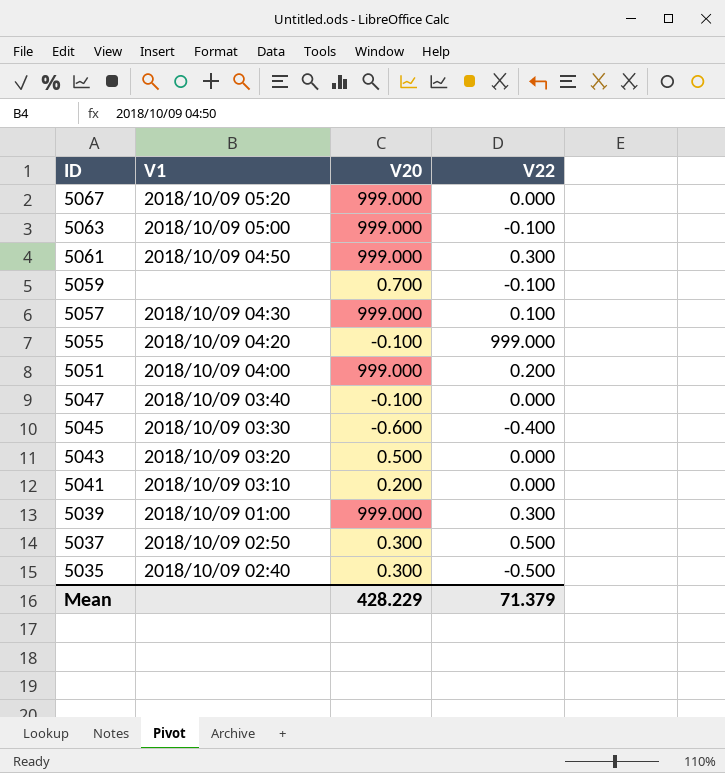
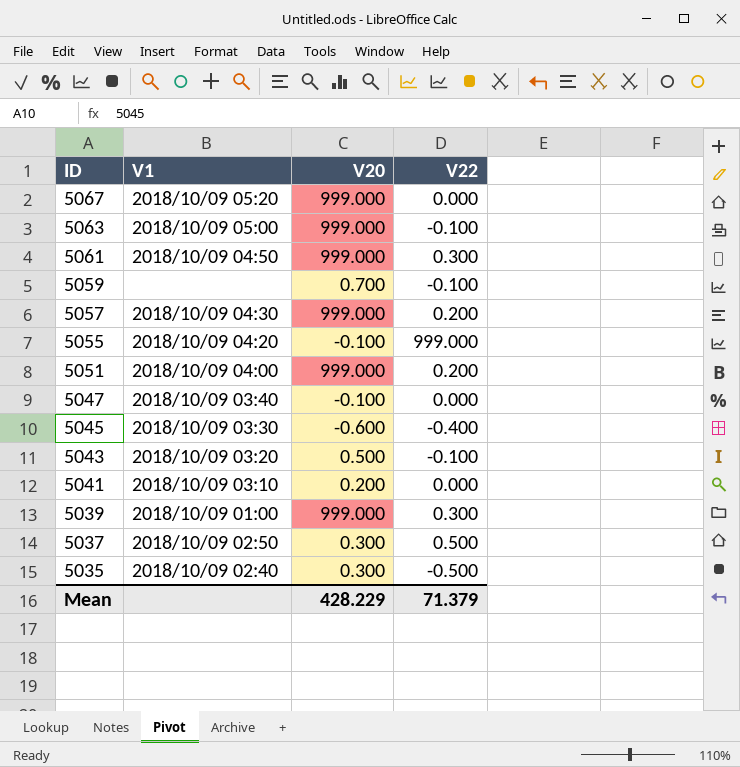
5057 | V22: 0.100 -> 0.200
5043 | V22: 0.000 -> -0.100

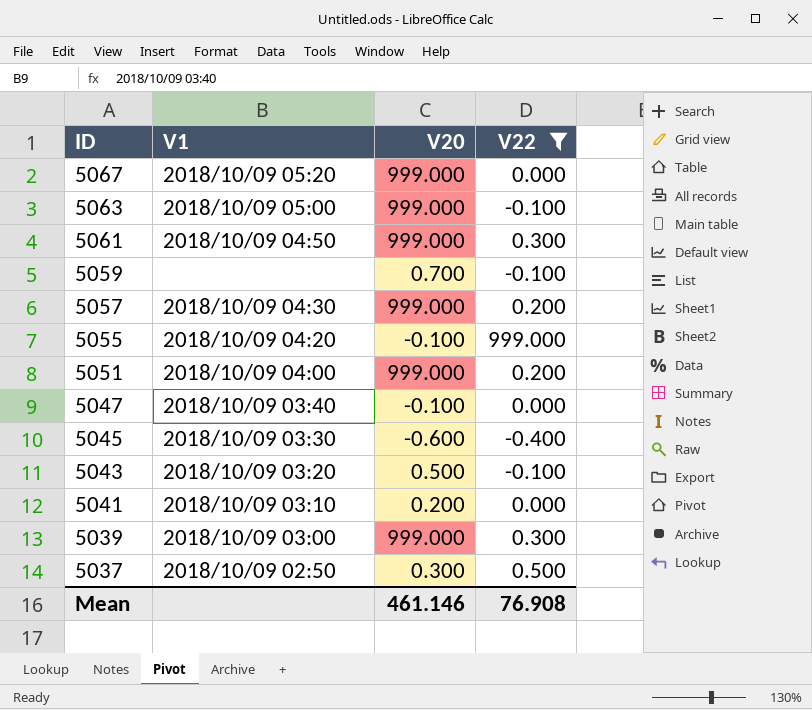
filter: none -> V22 != -0.500
5039 | V1: 2018/10/09 01:00 -> 2018/10/09 03:00
Mean | V20: 428.229 -> 461.146
Mean | V22: 71.379 -> 76.908

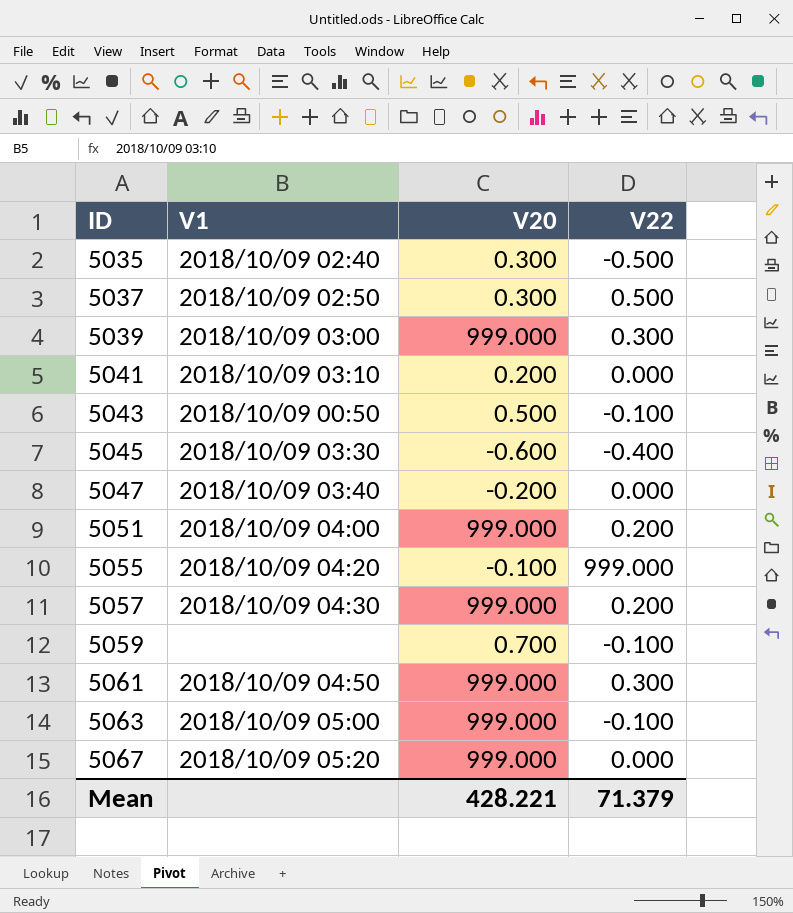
filter: V22 != -0.500 -> none
row order: ID descending -> ID ascending
5043 | V1: 2018/10/09 03:20 -> 2018/10/09 00:50
5047 | V20: -0.100 -> -0.200
Mean | V20: 461.146 -> 428.221
Mean | V22: 76.908 -> 71.379

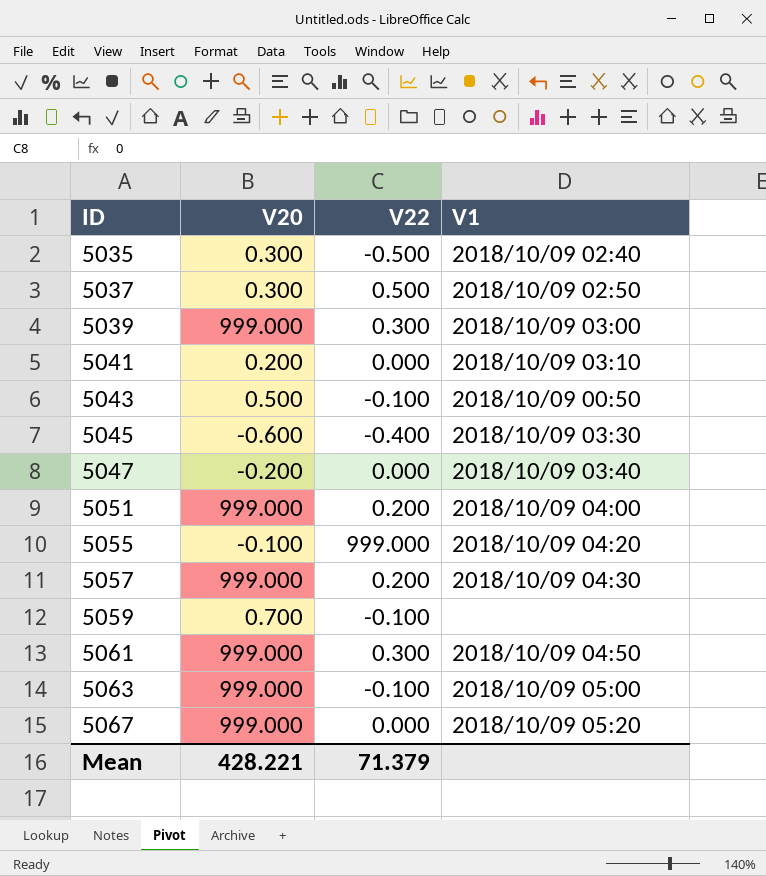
column V1 | position: 2 -> 4

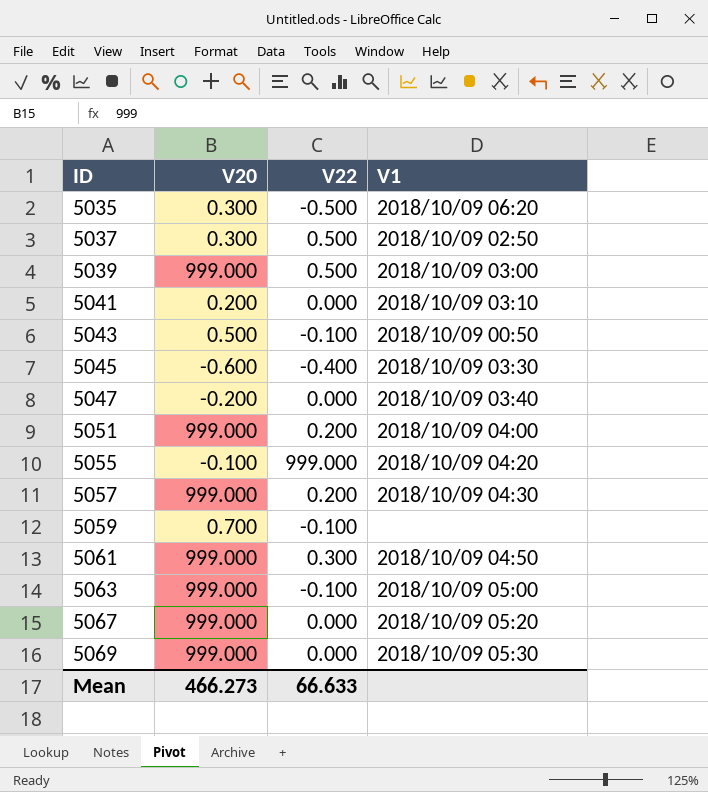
5035 | V1: 2018/10/09 02:40 -> 2018/10/09 06:20
5039 | V22: 0.300 -> 0.500
row 5069: none -> 999.000 | 0.000 | 2018/10/09 05:30
Mean | V20: 428.221 -> 466.273
Mean | V22: 71.379 -> 66.633

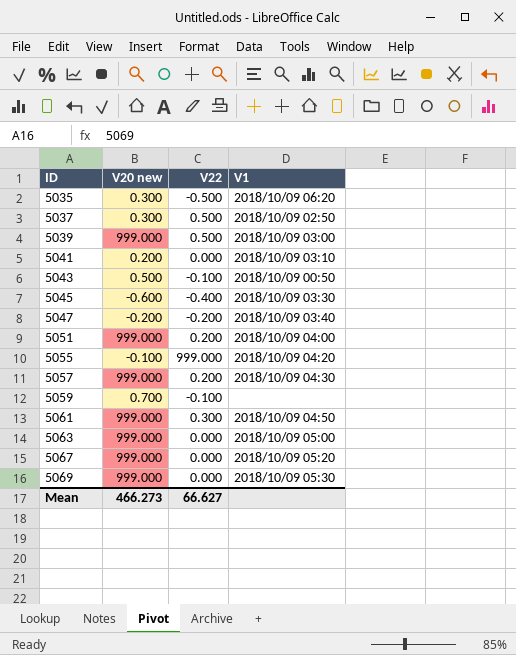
column name: V20 -> V20 new
5047 | V22: 0.000 -> -0.200
5063 | V22: -0.100 -> 0.000
Mean | V22: 66.633 -> 66.627

